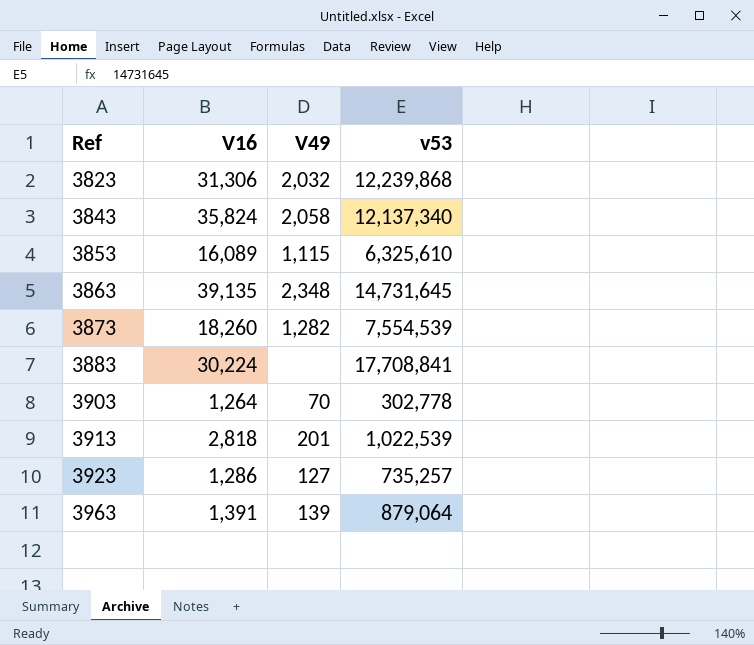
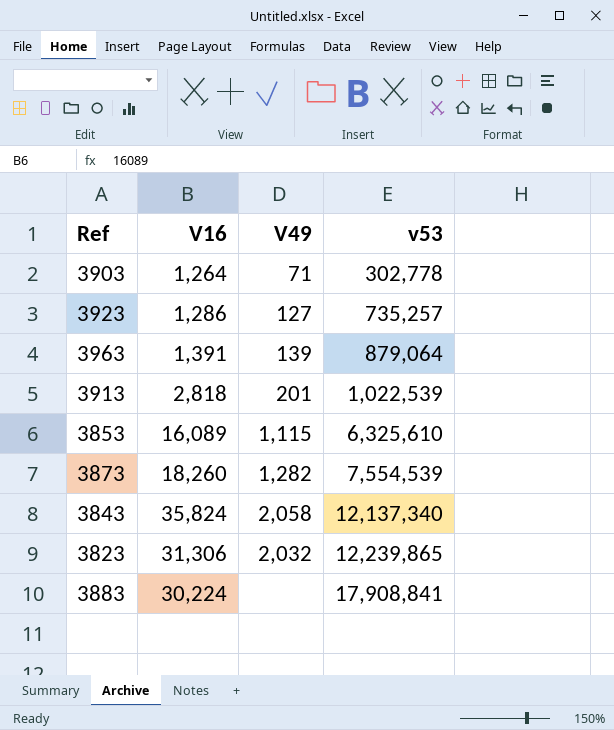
row order: Ref ascending -> v53 ascending
row 3863: 39,135 | 2,348 | 14,731,645 -> none
3903 | V49: 70 -> 71
3823 | v53: 12,239,868 -> 12,239,865
3883 | v53: 17,708,841 -> 17,908,841

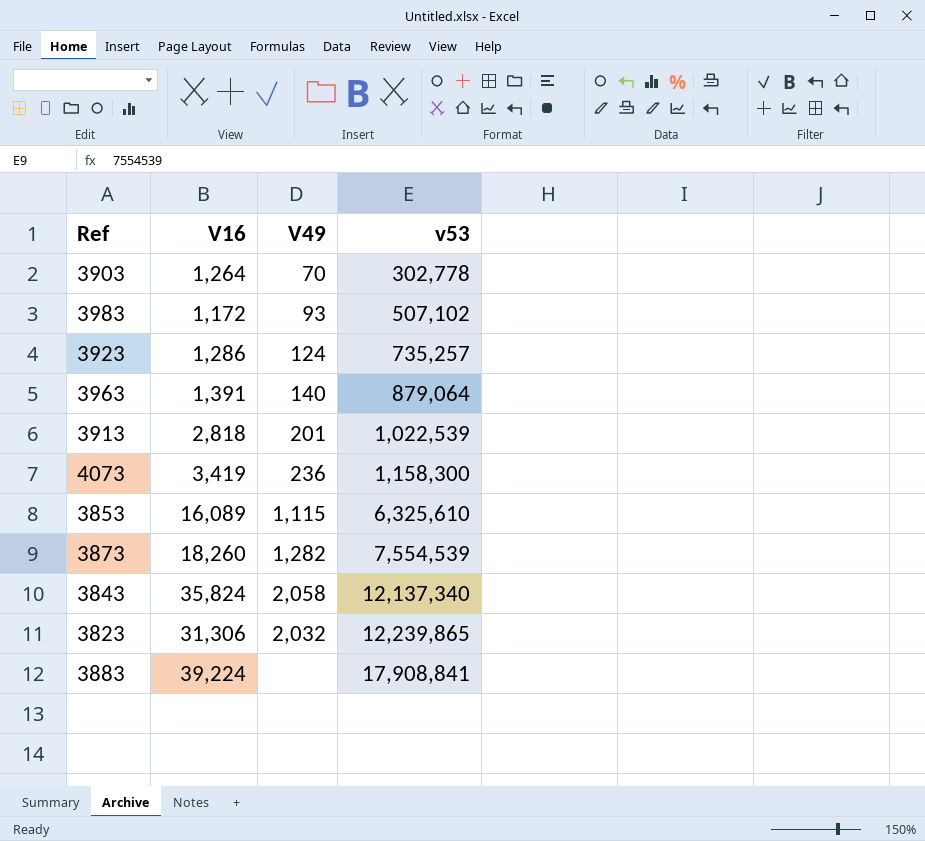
3903 | V49: 71 -> 70
row 3983: none -> 1,172 | 93 | 507,102
3923 | V49: 127 -> 124
3963 | V49: 139 -> 140
row 4073: none -> 3,419 | 236 | 1,158,300
3883 | V16: 30,224 -> 39,224

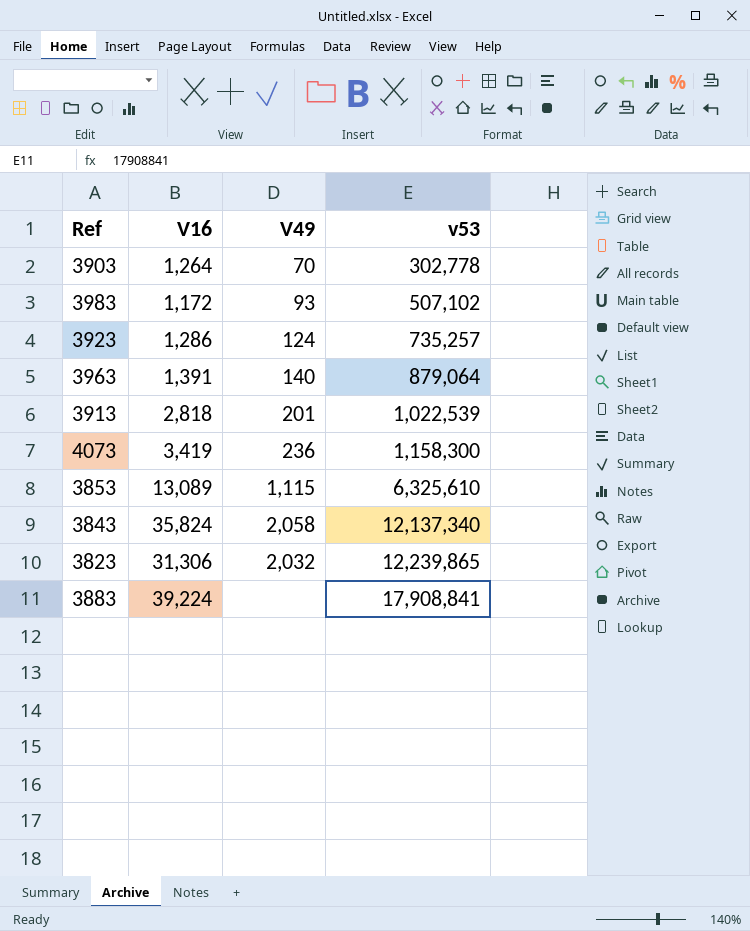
row 3873: 18,260 | 1,282 | 7,554,539 -> none
3853 | V16: 16,089 -> 13,089

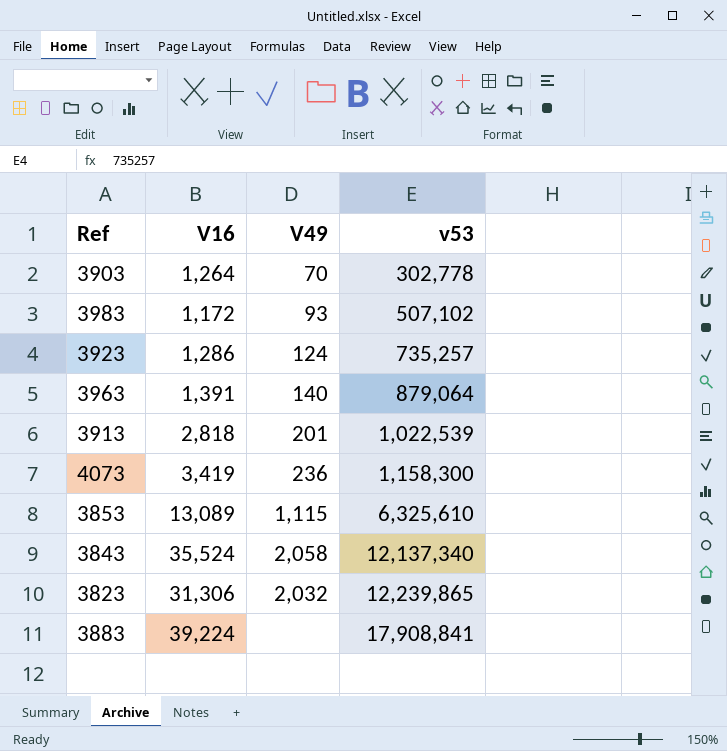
3843 | V16: 35,824 -> 35,524

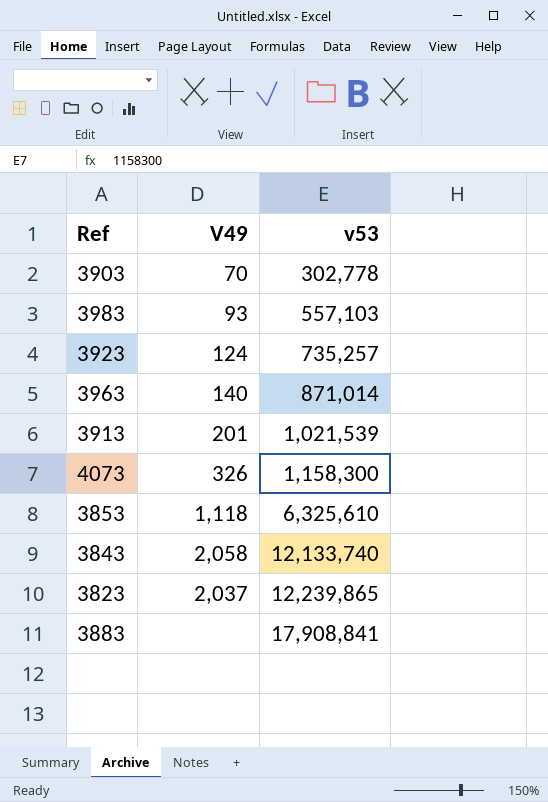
column V16 | position: 2 -> none
3983 | v53: 507,102 -> 557,103
3963 | v53: 879,064 -> 871,014
3913 | v53: 1,022,539 -> 1,021,539
4073 | V49: 236 -> 326
3853 | V49: 1,115 -> 1,118
3843 | v53: 12,137,340 -> 12,133,740
3823 | V49: 2,032 -> 2,037

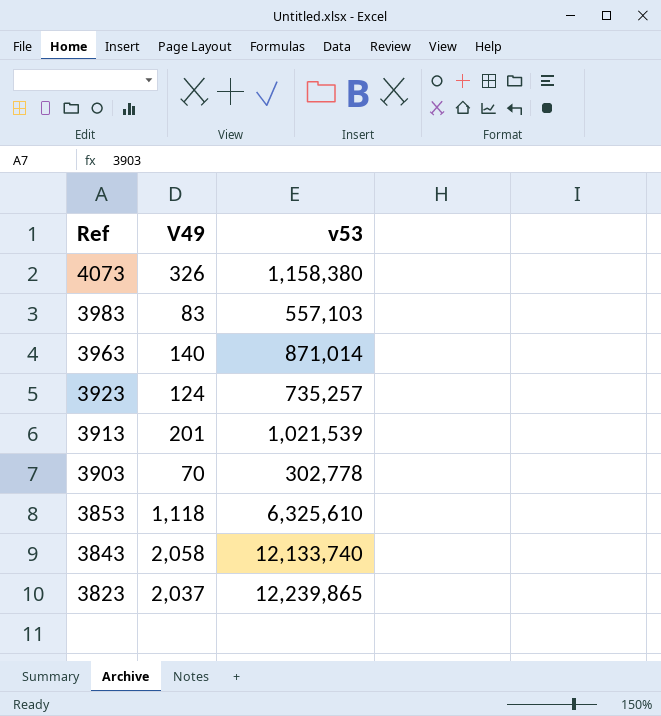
row order: v53 ascending -> Ref descending
row 3883: none | 17,908,841 -> none
4073 | v53: 1,158,300 -> 1,158,380
3983 | V49: 93 -> 83

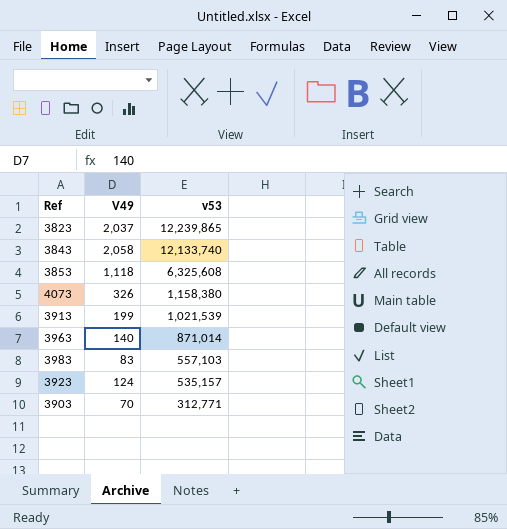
row order: Ref descending -> v53 descending
3853 | v53: 6,325,610 -> 6,325,608
3913 | V49: 201 -> 199
3923 | v53: 735,257 -> 535,157
3903 | v53: 302,778 -> 312,771

